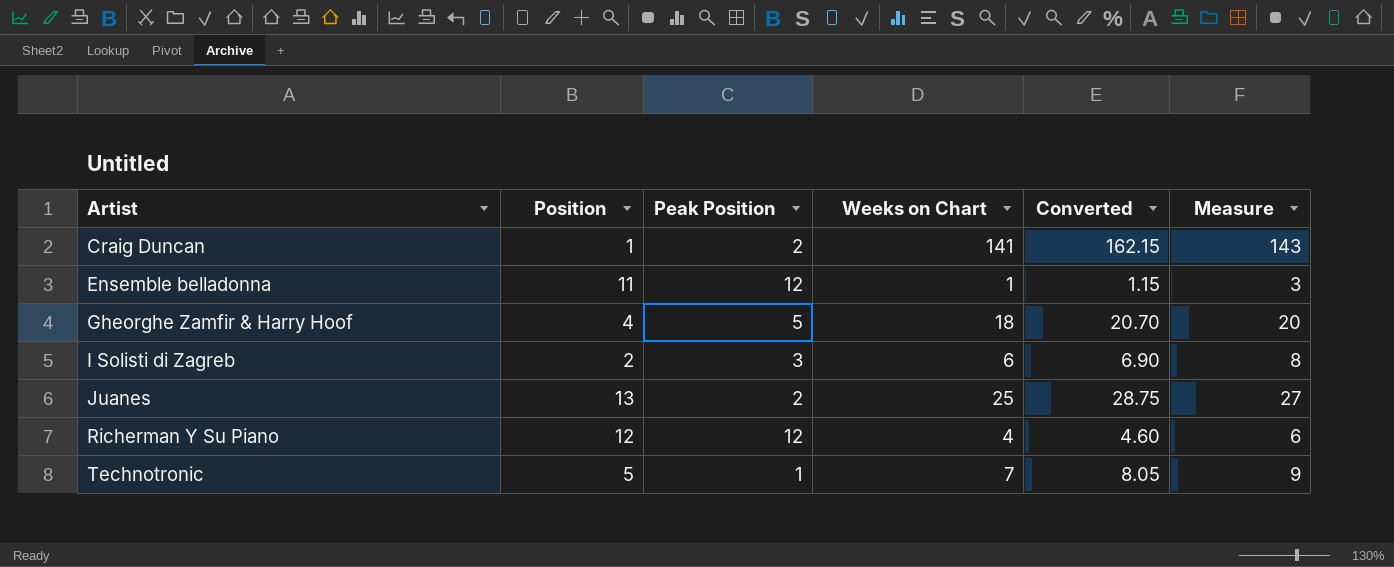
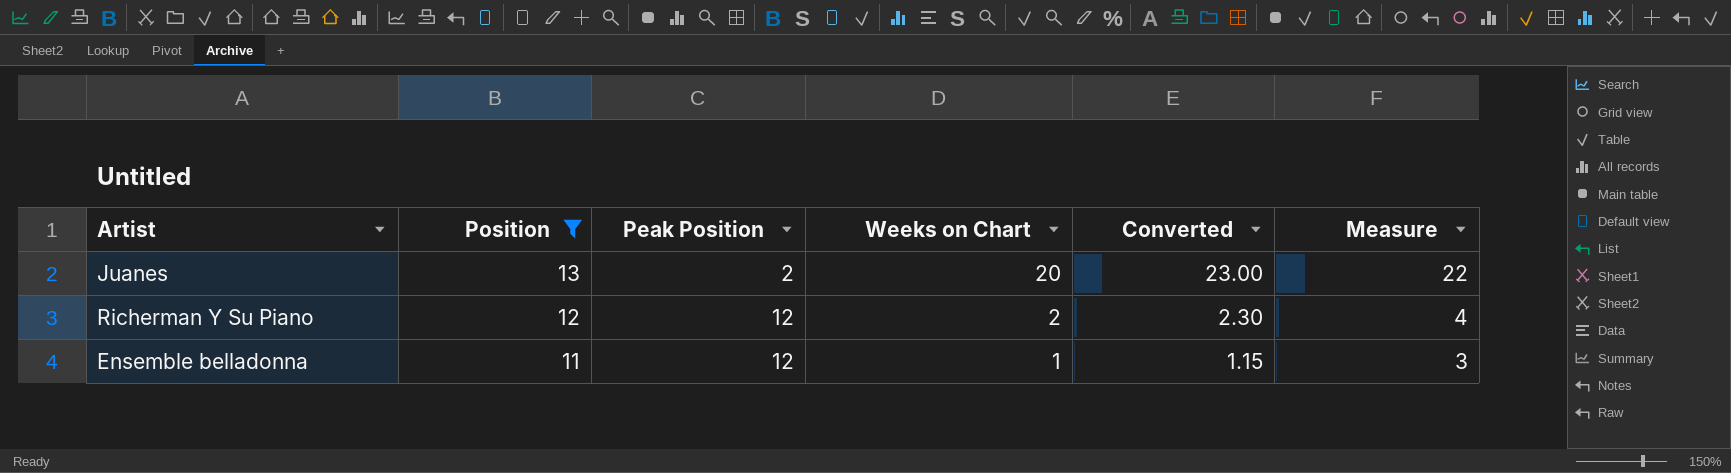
filter: none -> Position >= 11
row order: Artist ascending -> Position descending
Juanes | Weeks on Chart: 25 -> 20
Juanes | Converted: 28.75 -> 23.00
Juanes | Measure: 27 -> 22
Richerman Y Su Piano | Weeks on Chart: 4 -> 2
Richerman Y Su Piano | Converted: 4.60 -> 2.30
Richerman Y Su Piano | Measure: 6 -> 4

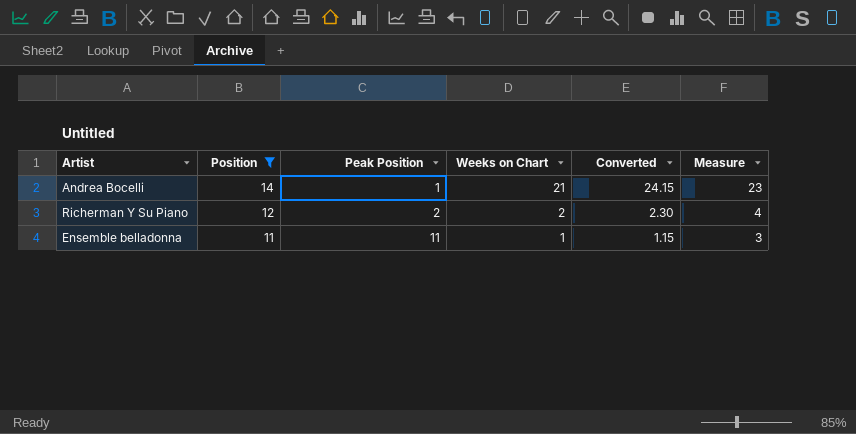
row Juanes: 13 | 2 | 20 | 23.00 | 22 -> none
row Andrea Bocelli: none -> 14 | 1 | 21 | 24.15 | 23
Richerman Y Su Piano | Peak Position: 12 -> 2
Ensemble belladonna | Peak Position: 12 -> 11

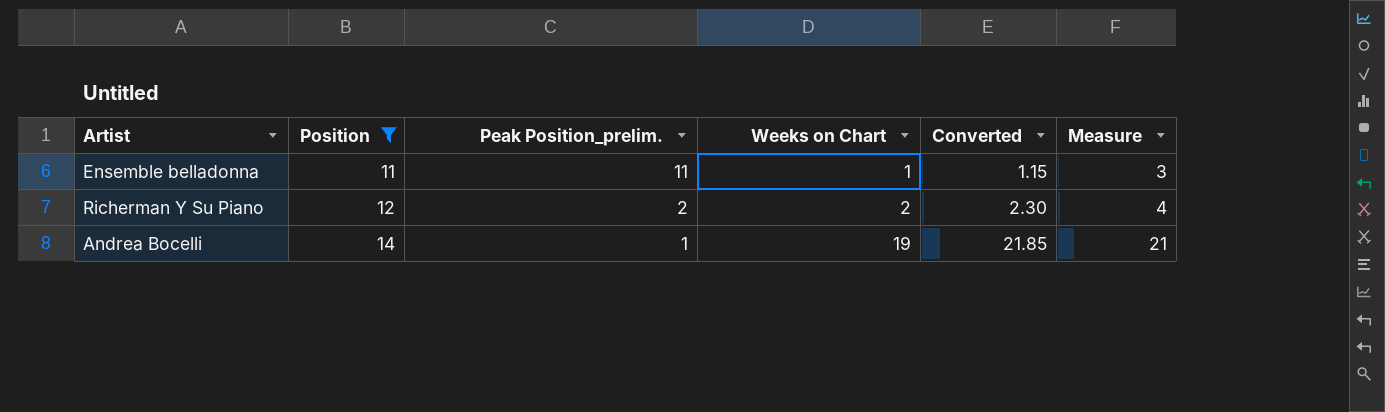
row order: Position descending -> Position ascending
column name: Peak Position -> Peak Position_prelim.
Andrea Bocelli | Weeks on Chart: 21 -> 19
Andrea Bocelli | Converted: 24.15 -> 21.85
Andrea Bocelli | Measure: 23 -> 21

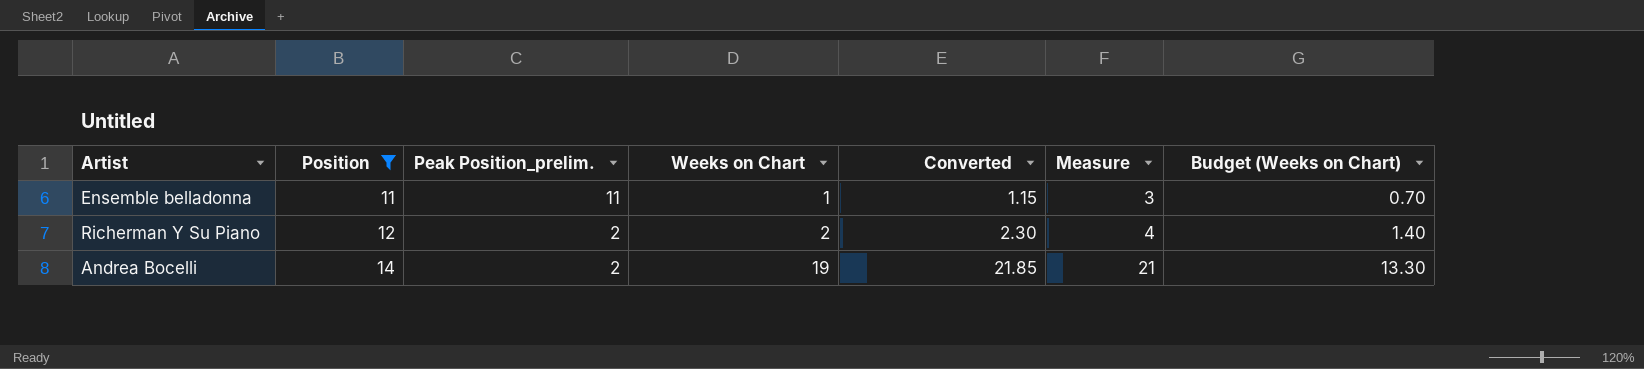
column Budget (Weeks on Chart) | formula: none -> [Weeks on Chart] * 0.7
Andrea Bocelli | Peak Position_prelim.: 1 -> 2

